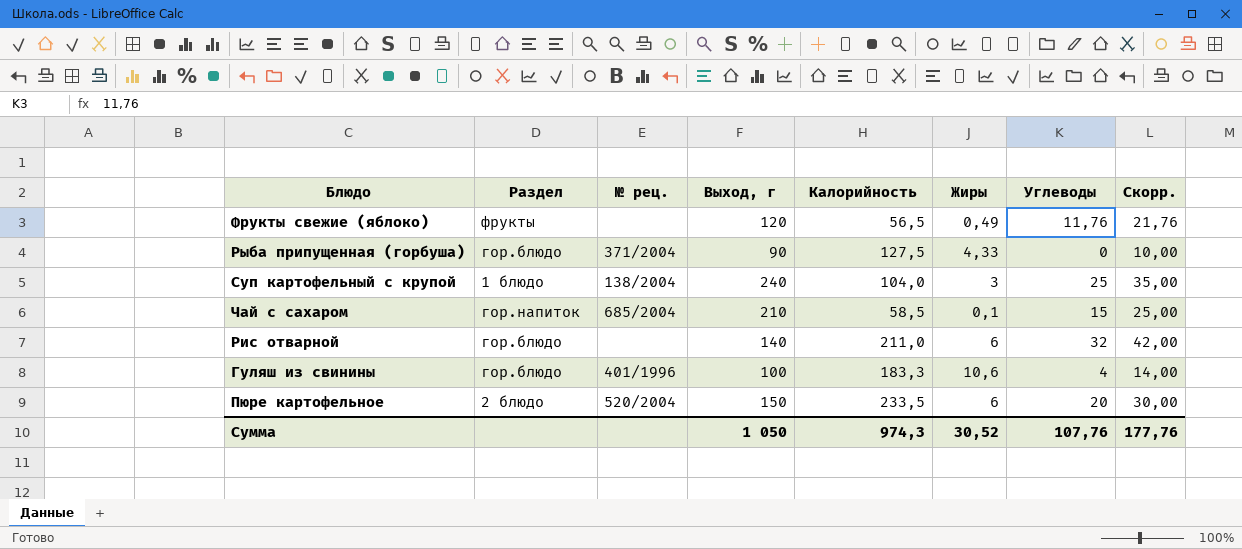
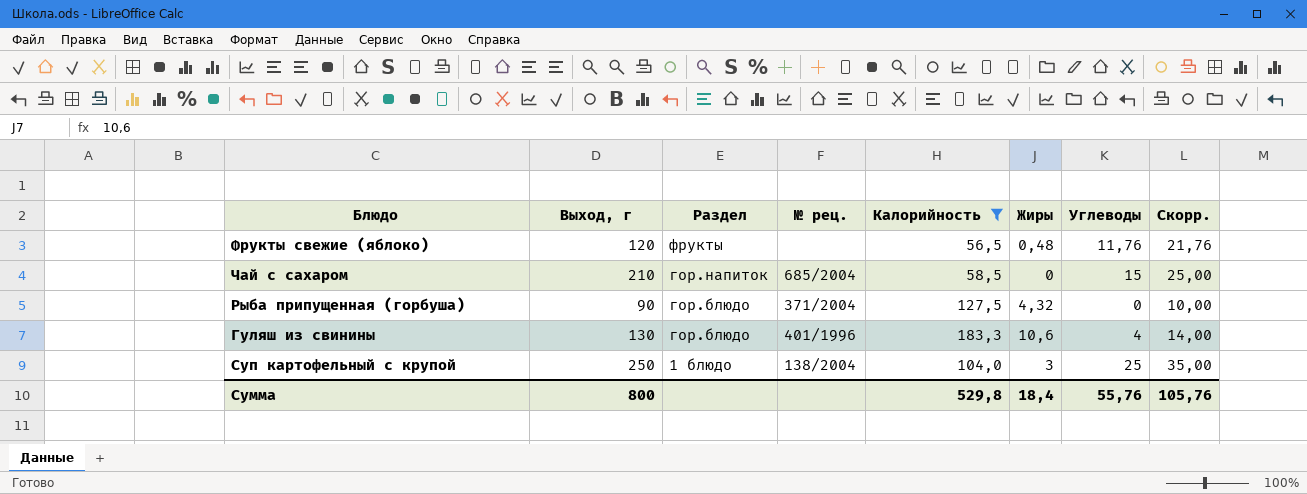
filter: none -> Калорийность <= 183,3
row order: none -> Раздел descending
column Выход, г | position: 4 -> 2
Фрукты свежие (яблоко) | Жиры: 0,49 -> 0,48
Чай с сахаром | Жиры: 0,1 -> 0
Рыба припущенная (горбуша) | Жиры: 4,33 -> 4,32
Гуляш из свинины | Выход, г: 100 -> 130
Суп картофельный с крупой | Выход, г: 240 -> 250
Сумма | Выход, г: 1 050 -> 800
Сумма | Калорийность: 974,3 -> 529,8
Сумма | Жиры: 30,52 -> 18,4
Сумма | Углеводы: 107,76 -> 55,76
Сумма | Скорр.: 177,76 -> 105,76

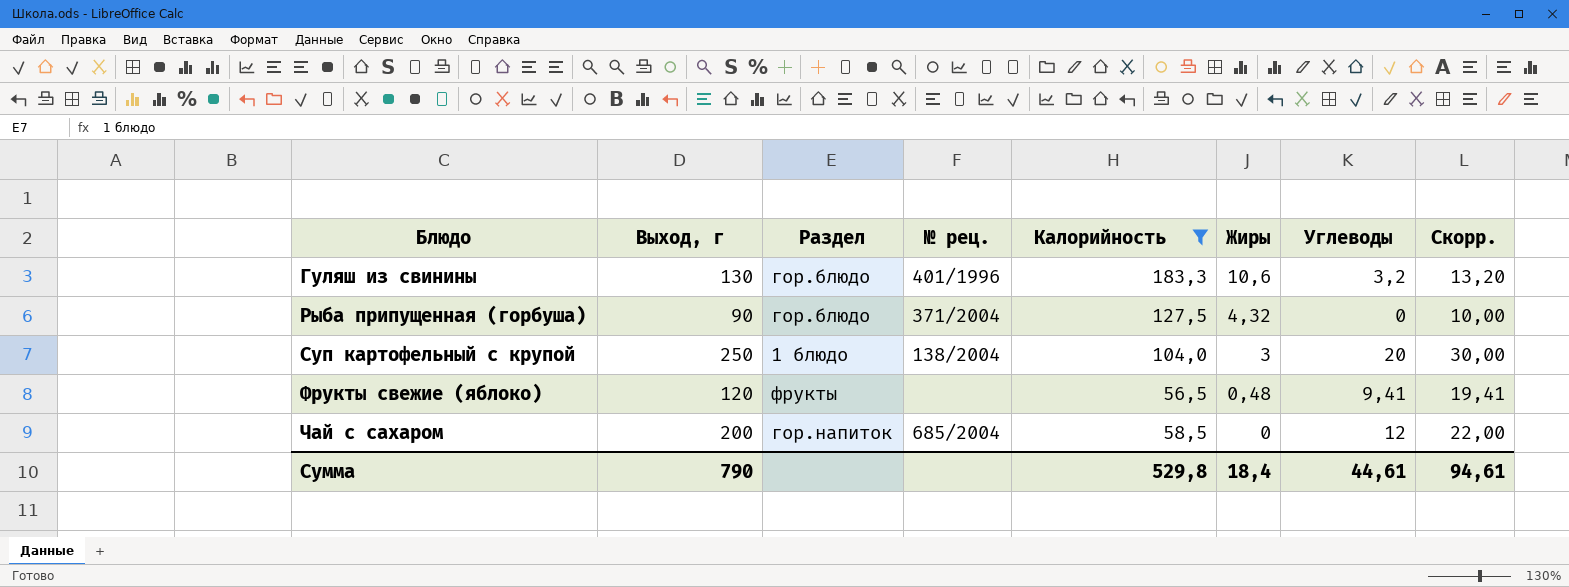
row order: Раздел descending -> Блюдо ascending
Гуляш из свинины | Углеводы: 4 -> 3,2
Гуляш из свинины | Скорр.: 14,00 -> 13,20
Суп картофельный с крупой | Углеводы: 25 -> 20
Суп картофельный с крупой | Скорр.: 35,00 -> 30,00
Фрукты свежие (яблоко) | Углеводы: 11,76 -> 9,41
Фрукты свежие (яблоко) | Скорр.: 21,76 -> 19,41
Чай с сахаром | Выход, г: 210 -> 200
Чай с сахаром | Углеводы: 15 -> 12
Чай с сахаром | Скорр.: 25,00 -> 22,00
Сумма | Выход, г: 800 -> 790
Сумма | Углеводы: 55,76 -> 44,61
Сумма | Скорр.: 105,76 -> 94,61

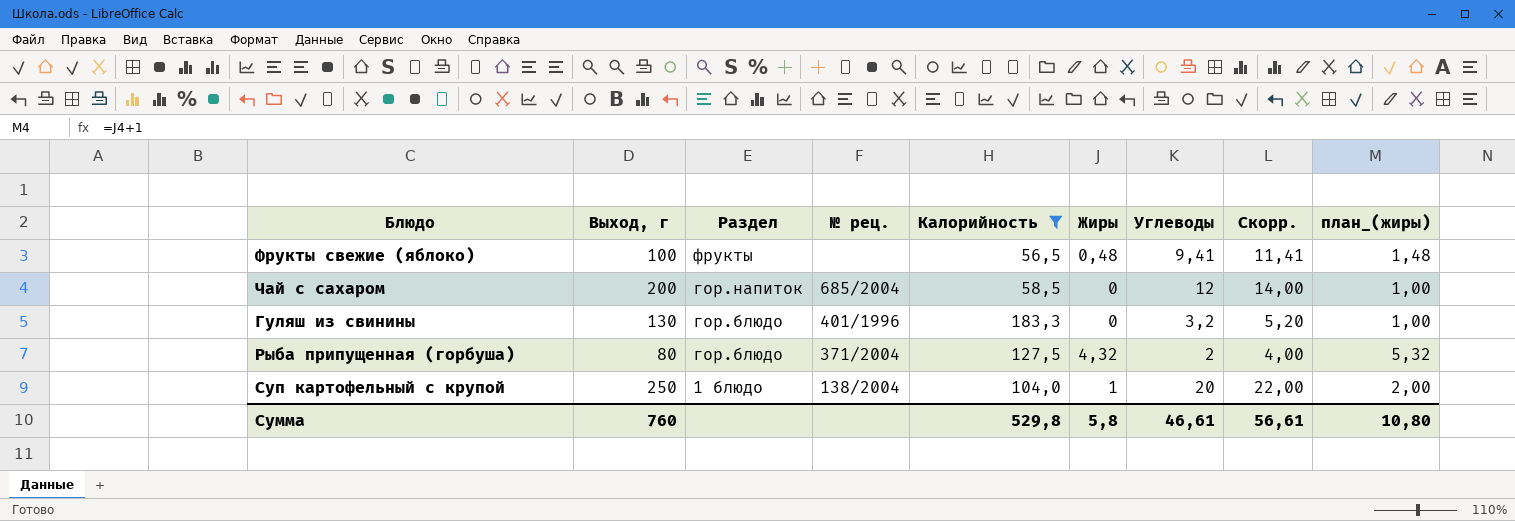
row order: Блюдо ascending -> Раздел descending
column Скорр. | formula: [Углеводы] + 10 -> [Углеводы] + 2
column план_(жиры) | formula: none -> [Жиры] + 1
Фрукты свежие (яблоко) | Выход, г: 120 -> 100
Гуляш из свинины | Жиры: 10,6 -> 0
Рыба припущенная (горбуша) | Выход, г: 90 -> 80
Рыба припущенная (горбуша) | Углеводы: 0 -> 2
Суп картофельный с крупой | Жиры: 3 -> 1
Сумма | Выход, г: 790 -> 760
Сумма | Жиры: 18,4 -> 5,8
Сумма | Углеводы: 44,61 -> 46,61
Сумма | Скорр.: 94,61 -> 56,61

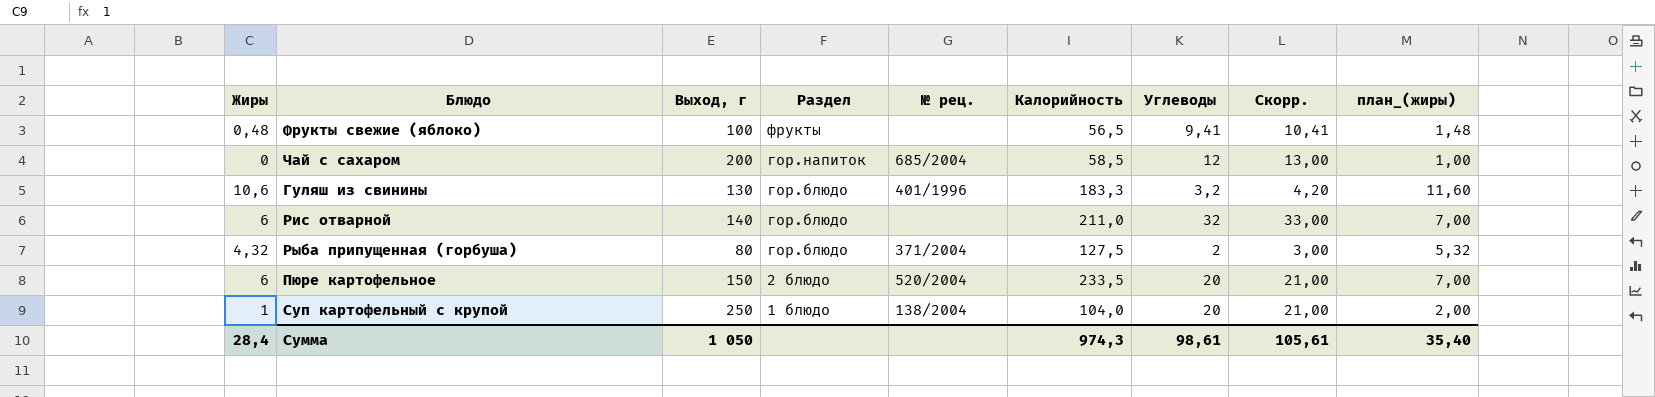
filter: Калорийность <= 183,3 -> none
column Жиры | position: 6 -> 1
column Скорр. | formula: [Углеводы] + 2 -> [Углеводы] + 1
Гуляш из свинины | Жиры: 0 -> 10,6
Гуляш из свинины | план_(жиры): 1,00 -> 11,60
Сумма | Жиры: 5,8 -> 28,4
Сумма | Выход, г: 760 -> 1 050
Сумма | Калорийность: 529,8 -> 974,3
Сумма | Углеводы: 46,61 -> 98,61
Сумма | Скорр.: 56,61 -> 105,61
Сумма | план_(жиры): 10,80 -> 35,40

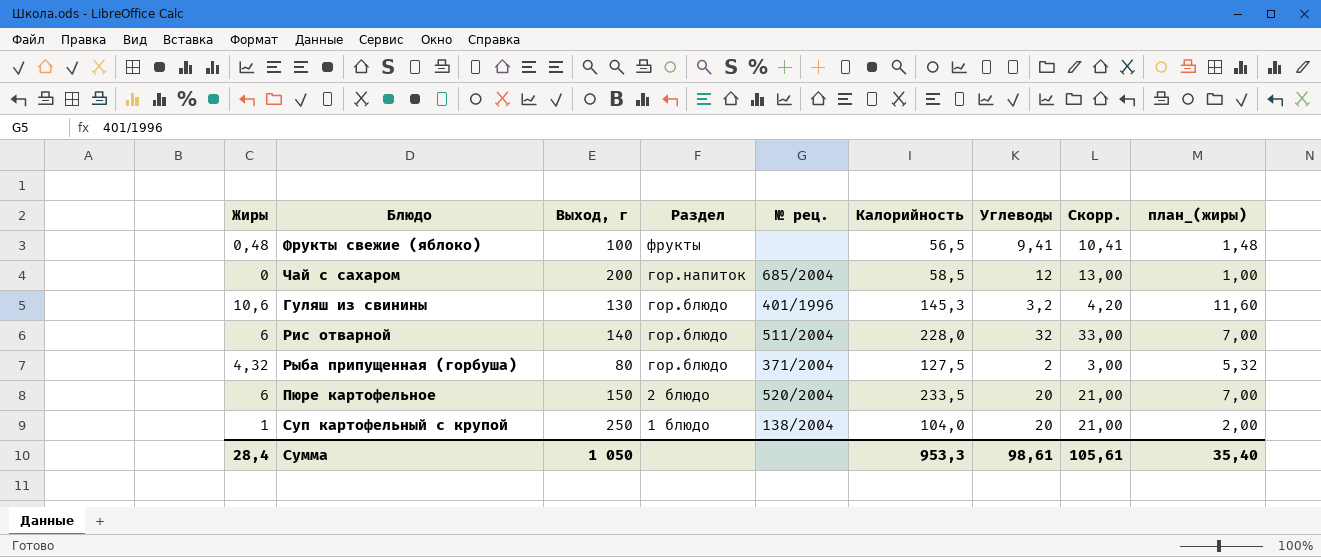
Гуляш из свинины | Калорийность: 183,3 -> 145,3
Рис отварной | № рец.: none -> 511/2004
Рис отварной | Калорийность: 211,0 -> 228,0
Сумма | Калорийность: 974,3 -> 953,3

